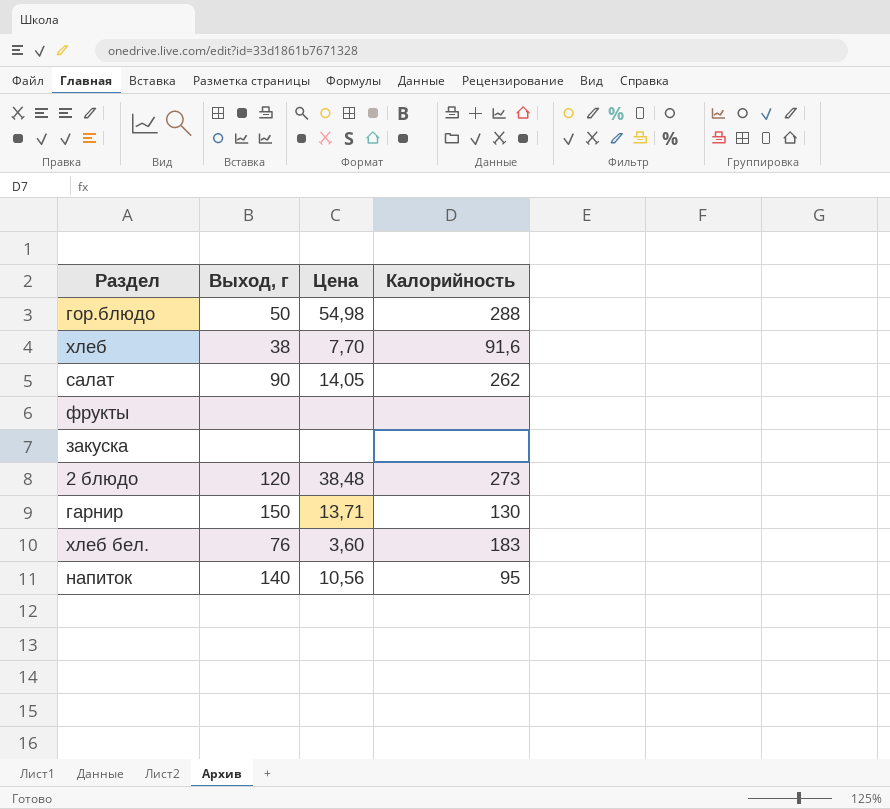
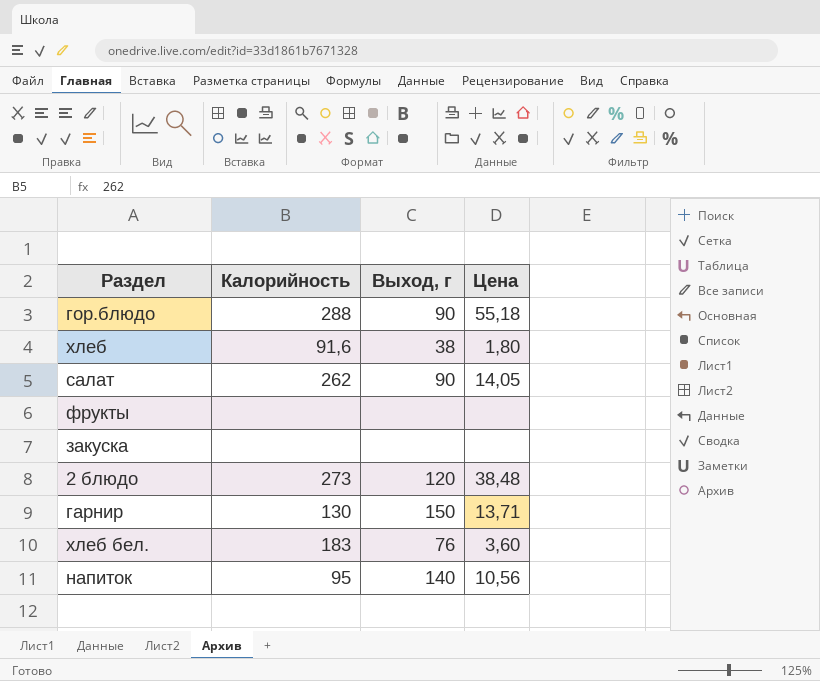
column Калорийность | position: 4 -> 2
гор.блюдо | Выход, г: 50 -> 90
гор.блюдо | Цена: 54,98 -> 55,18
хлеб | Цена: 7,70 -> 1,80

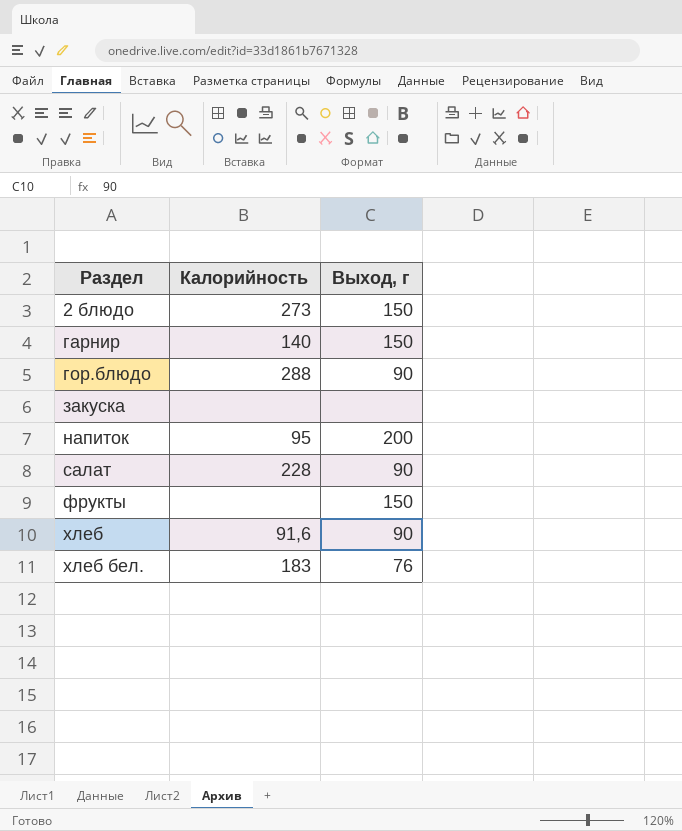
row order: none -> Раздел ascending
column Цена | position: 4 -> none
2 блюдо | Выход, г: 120 -> 150
гарнир | Калорийность: 130 -> 140
напиток | Выход, г: 140 -> 200
салат | Калорийность: 262 -> 228
фрукты | Выход, г: none -> 150
хлеб | Выход, г: 38 -> 90

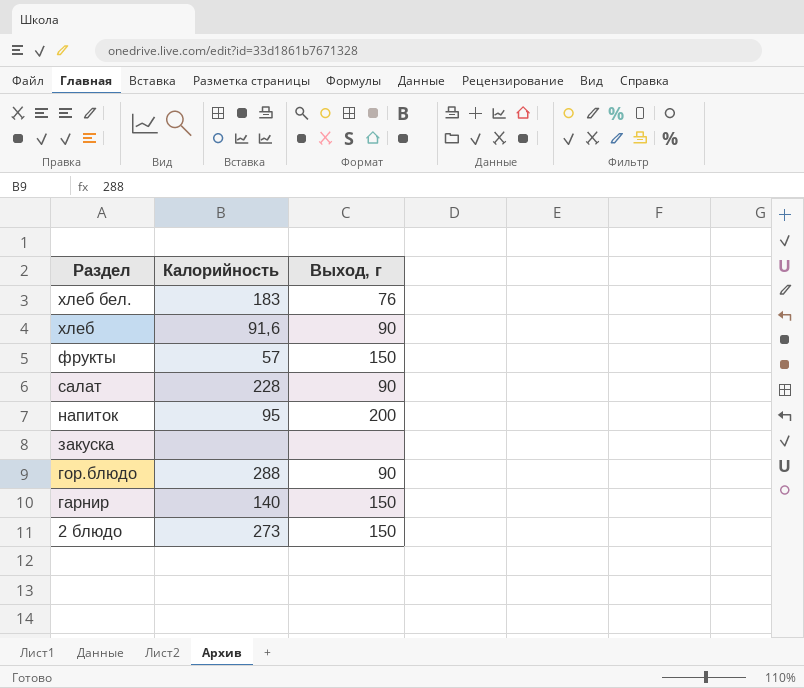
row order: Раздел ascending -> Раздел descending
фрукты | Калорийность: none -> 57

